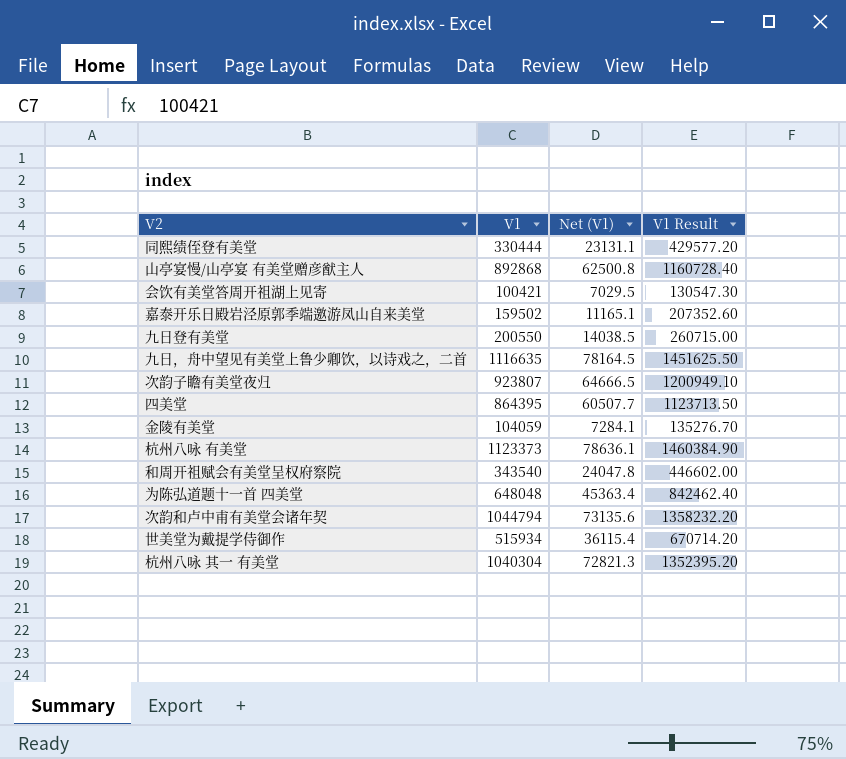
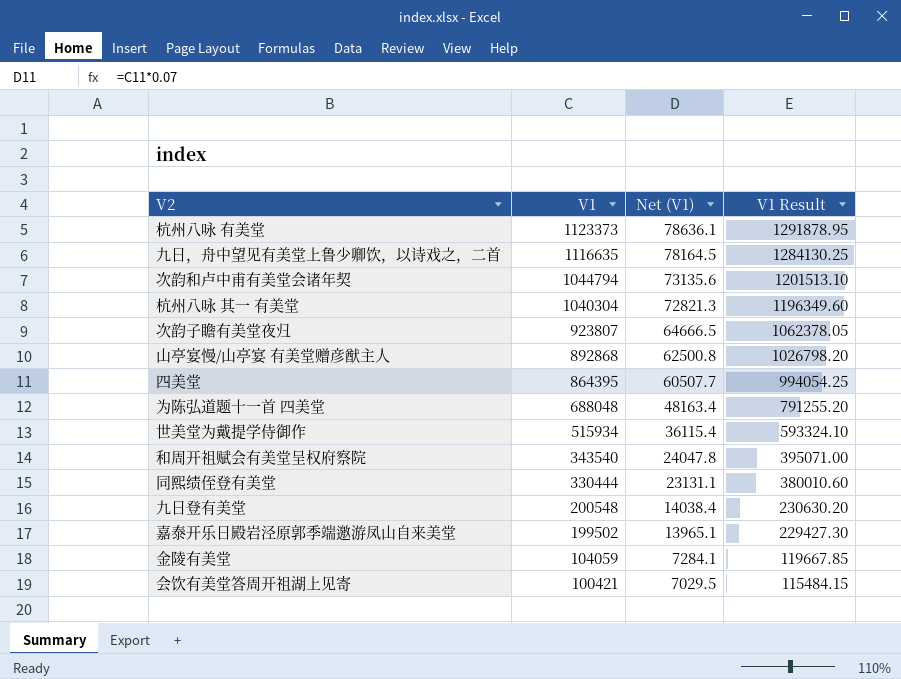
row order: none -> V1 descending
column V1 Result | formula: [V1] * 1.3 -> [V1] * 1.15
为陈弘道题十一首 四美堂 | V1: 648048 -> 688048
为陈弘道题十一首 四美堂 | Net (V1): 45363.4 -> 48163.4
九日登有美堂 | V1: 200550 -> 200548
九日登有美堂 | Net (V1): 14038.5 -> 14038.4
嘉泰开乐日殿岩泾原郭季端邀游凤山自来美堂 | V1: 159502 -> 199502
嘉泰开乐日殿岩泾原郭季端邀游凤山自来美堂 | Net (V1): 11165.1 -> 13965.1

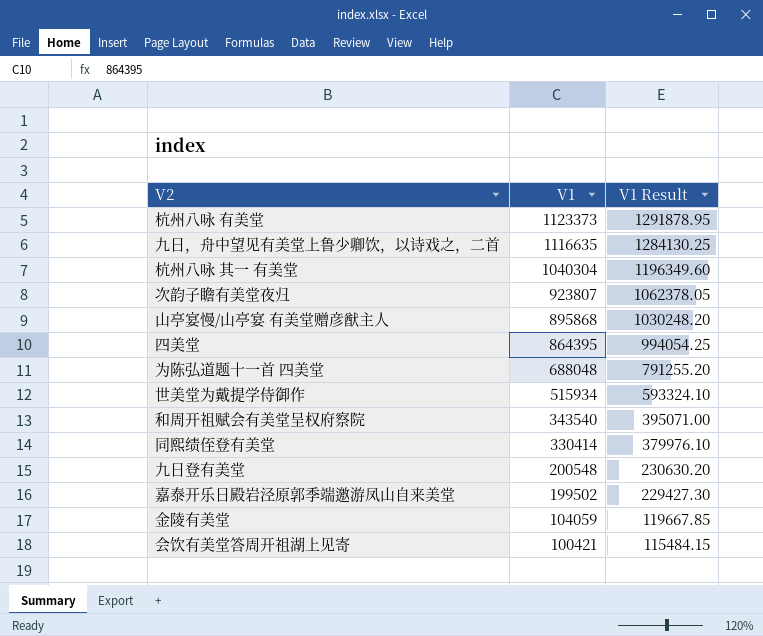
column Net (V1) | formula: [V1] * 0.07 -> none
row 次韵和卢中甫有美堂会诸年契: 1044794 | 73135.6 | 1201513.10 -> none
山亭宴慢/山亭宴 有美堂赠彦猷主人 | V1: 892868 -> 895868
山亭宴慢/山亭宴 有美堂赠彦猷主人 | V1 Result: 1026798.20 -> 1030248.20
同熙绩侄登有美堂 | V1: 330444 -> 330414
同熙绩侄登有美堂 | V1 Result: 380010.60 -> 379976.10

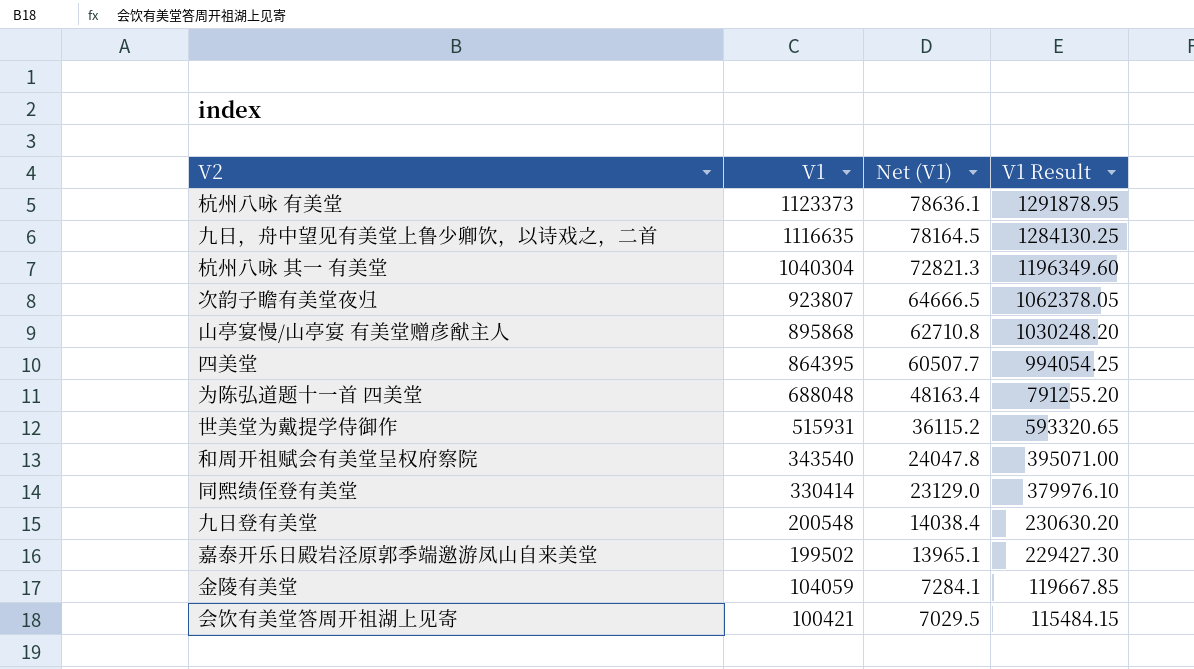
column Net (V1) | formula: none -> [V1] * 0.07
世美堂为戴提学侍御作 | V1: 515934 -> 515931
世美堂为戴提学侍御作 | V1 Result: 593324.10 -> 593320.65

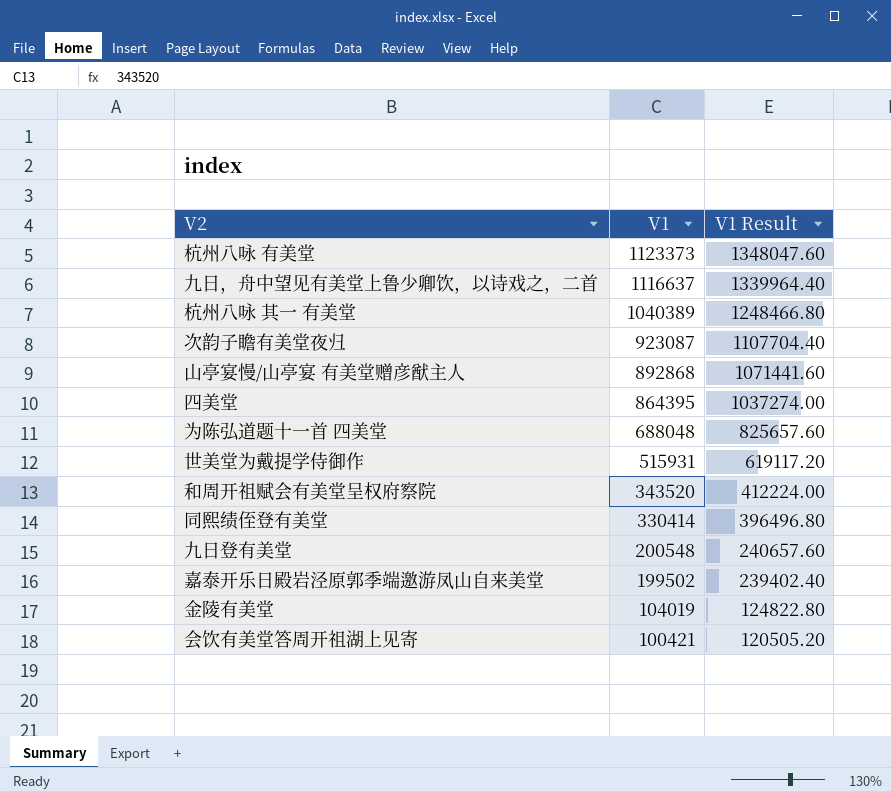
column Net (V1) | formula: [V1] * 0.07 -> none
column V1 Result | formula: [V1] * 1.15 -> [V1] * 1.2
九日，舟中望见有美堂上鲁少卿饮，以诗戏之，二首 | V1: 1116635 -> 1116637
杭州八咏 其一 有美堂 | V1: 1040304 -> 1040389
次韵子瞻有美堂夜归 | V1: 923807 -> 923087
山亭宴慢/山亭宴 有美堂赠彦猷主人 | V1: 895868 -> 892868
和周开祖赋会有美堂呈权府察院 | V1: 343540 -> 343520
金陵有美堂 | V1: 104059 -> 104019

